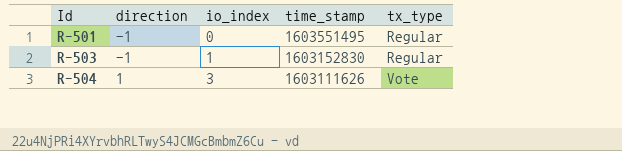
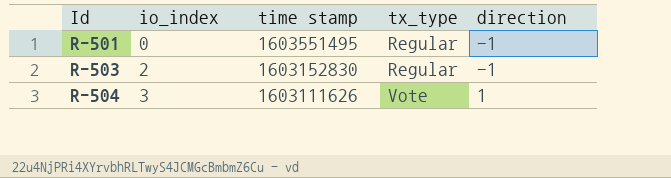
column name: time_stamp -> time stamp
column direction | position: 2 -> 5
R-503 | io_index: 1 -> 2

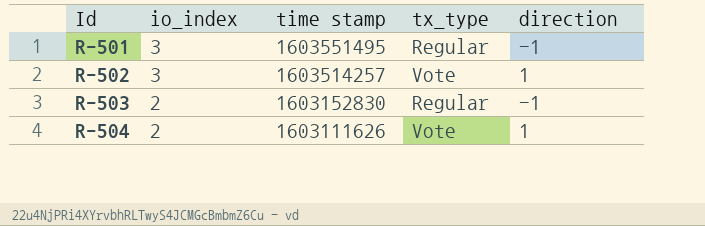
R-501 | io_index: 0 -> 3
row R-502: none -> 3 | 1603514257 | Vote | 1
R-504 | io_index: 3 -> 2

